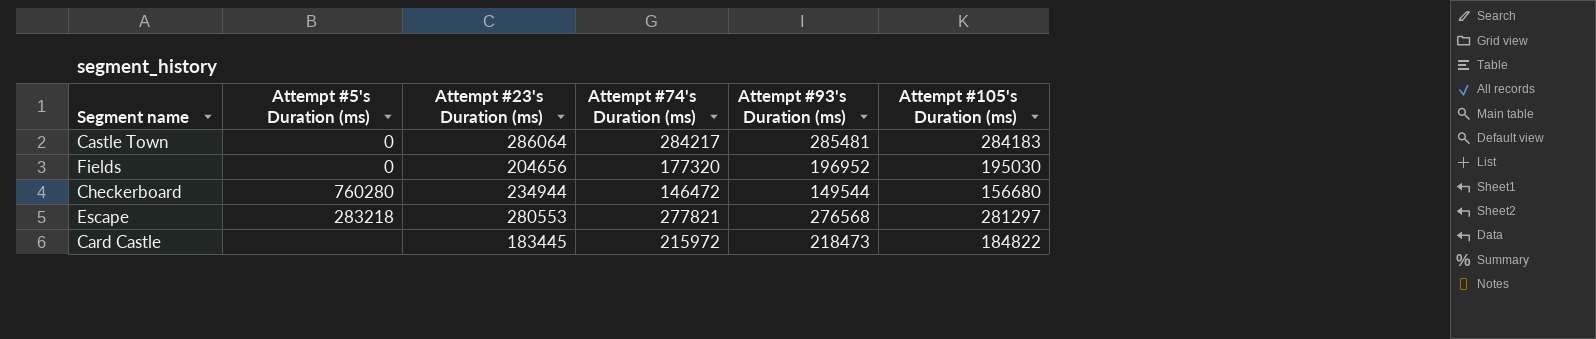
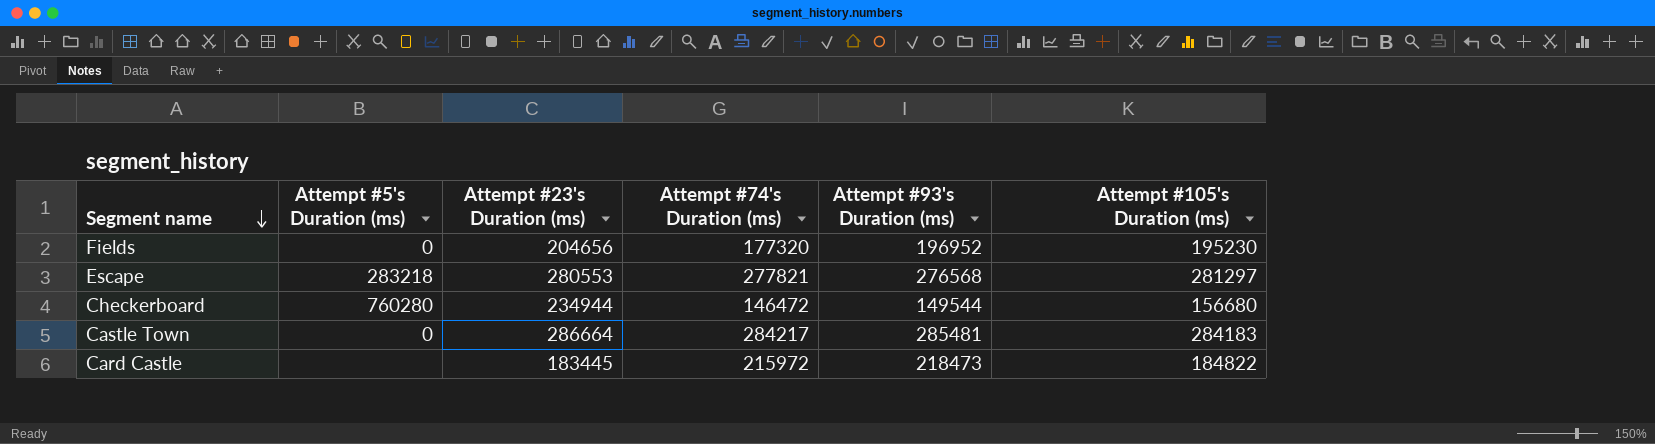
row order: none -> Segment name descending
Fields | Attempt #105's Duration (ms): 195030 -> 195230
Castle Town | Attempt #23's Duration (ms): 286064 -> 286664

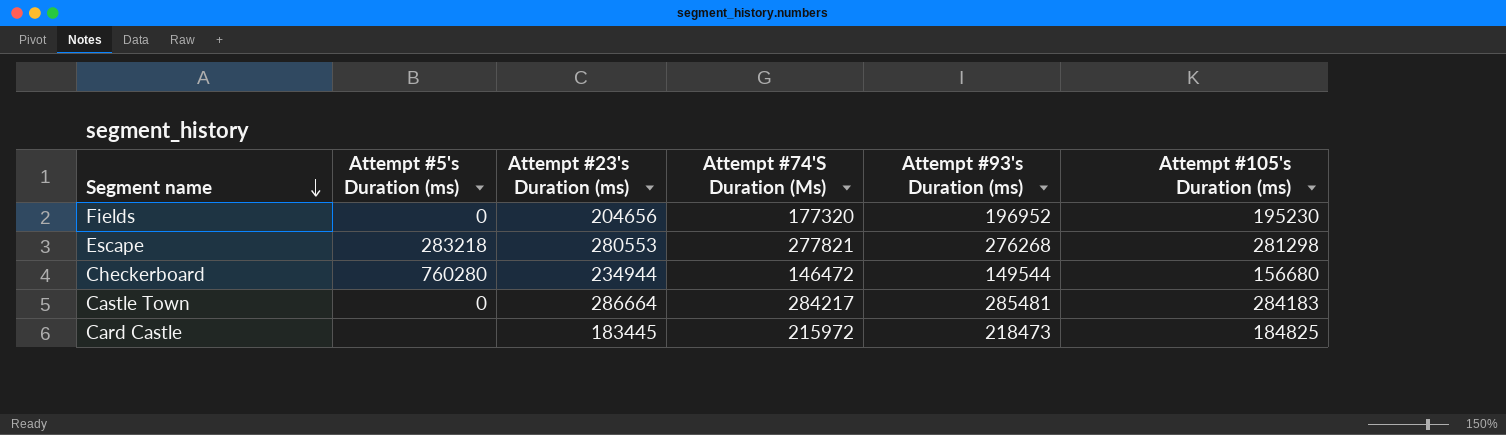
column name: Attempt #74's Duration (ms) -> Attempt #74'S Duration (Ms)
Escape | Attempt #93's Duration (ms): 276568 -> 276268
Escape | Attempt #105's Duration (ms): 281297 -> 281298
Card Castle | Attempt #105's Duration (ms): 184822 -> 184825

